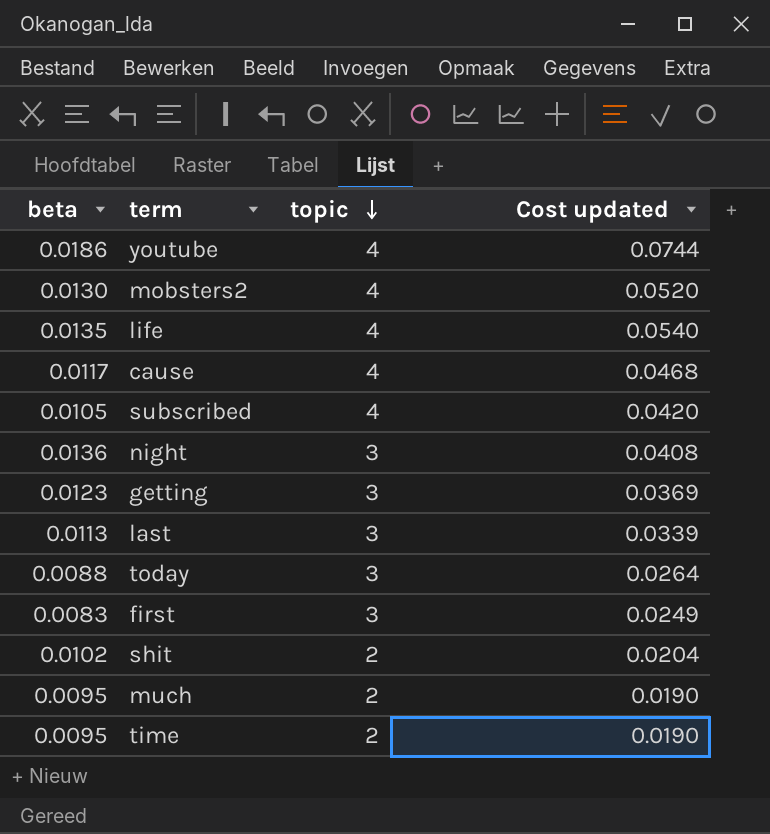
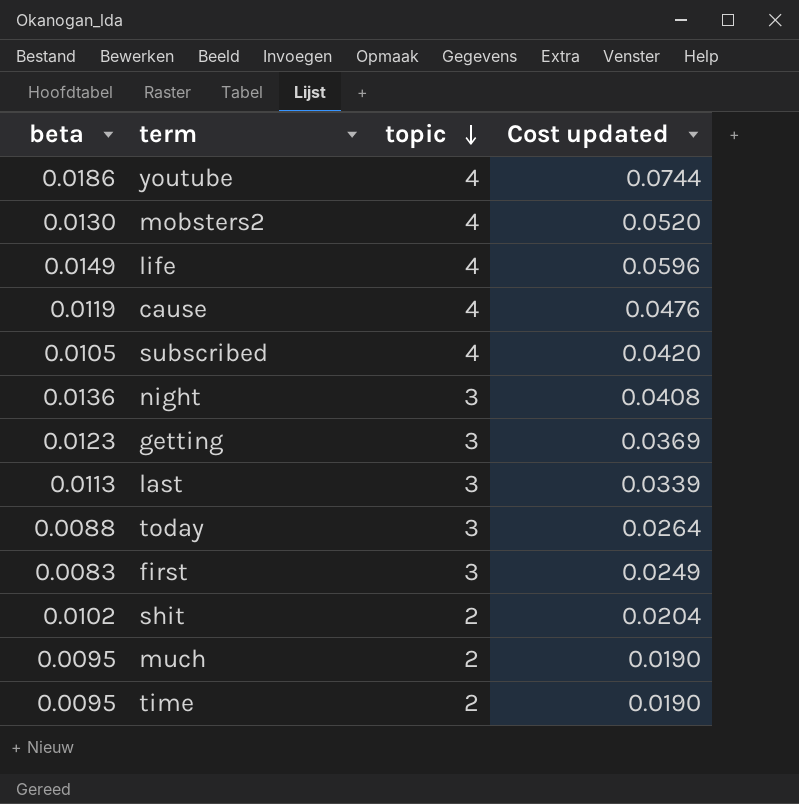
life | beta: 0.0135 -> 0.0149
life | Cost updated: 0.0540 -> 0.0596
cause | beta: 0.0117 -> 0.0119
cause | Cost updated: 0.0468 -> 0.0476

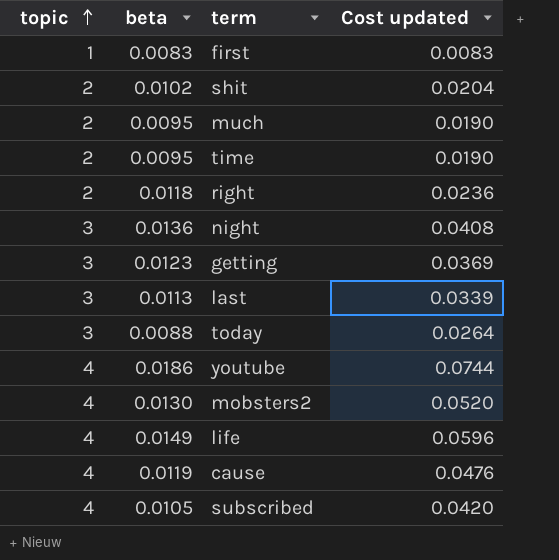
row order: topic descending -> topic ascending
column topic | position: 3 -> 1
first | topic: 3 -> 1
first | Cost updated: 0.0249 -> 0.0083
row right: none -> 2 | 0.0118 | 0.0236

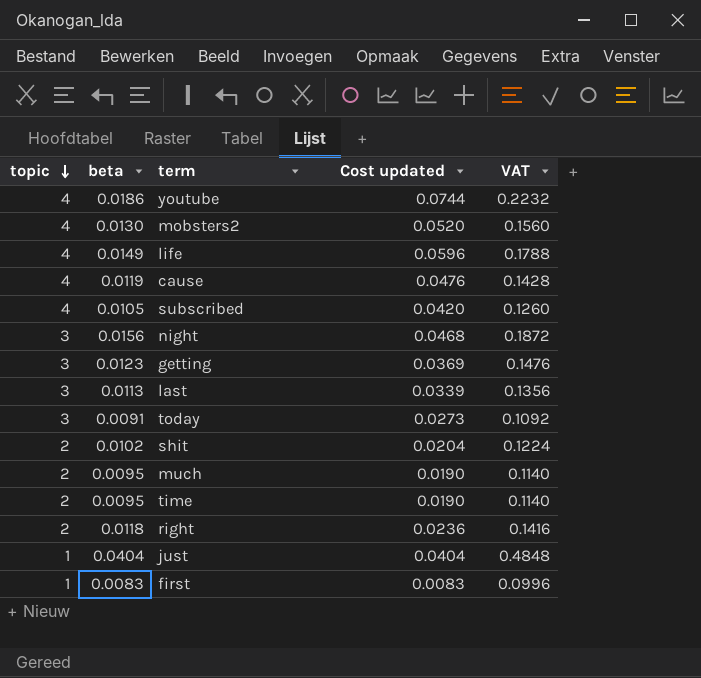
row order: topic ascending -> topic descending
column VAT | formula: none -> [beta] * 12
night | beta: 0.0136 -> 0.0156
night | Cost updated: 0.0408 -> 0.0468
today | beta: 0.0088 -> 0.0091
today | Cost updated: 0.0264 -> 0.0273
row just: none -> 1 | 0.0404 | 0.0404 | 0.4848

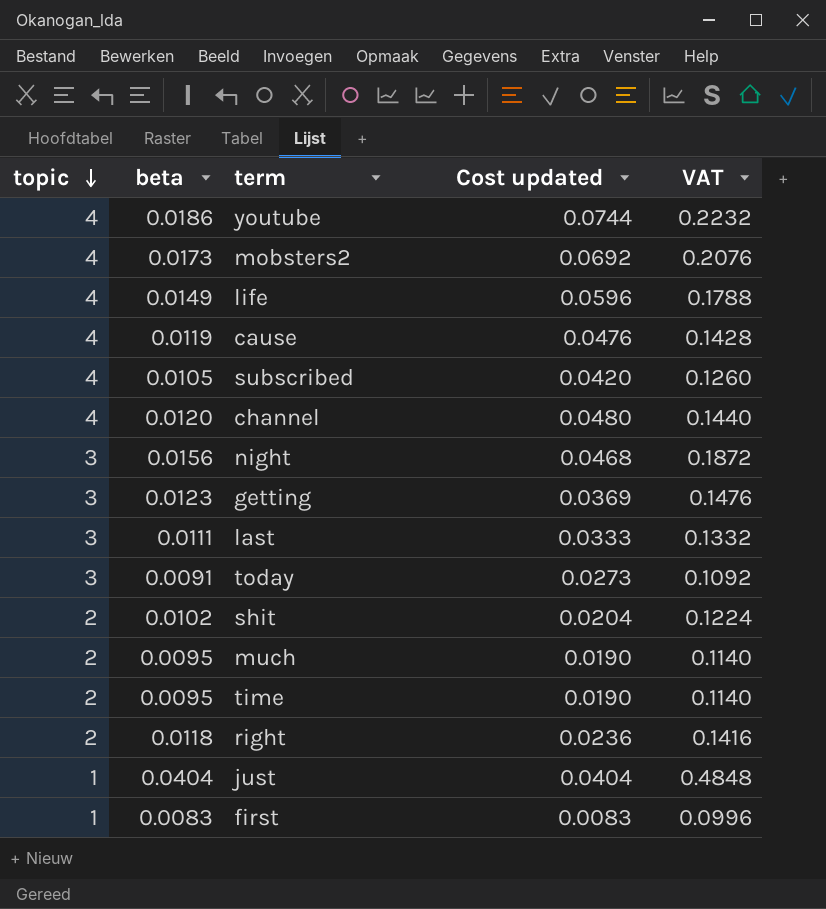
mobsters2 | beta: 0.0130 -> 0.0173
mobsters2 | Cost updated: 0.0520 -> 0.0692
mobsters2 | VAT: 0.1560 -> 0.2076
row channel: none -> 4 | 0.0120 | 0.0480 | 0.1440
last | beta: 0.0113 -> 0.0111
last | Cost updated: 0.0339 -> 0.0333
last | VAT: 0.1356 -> 0.1332

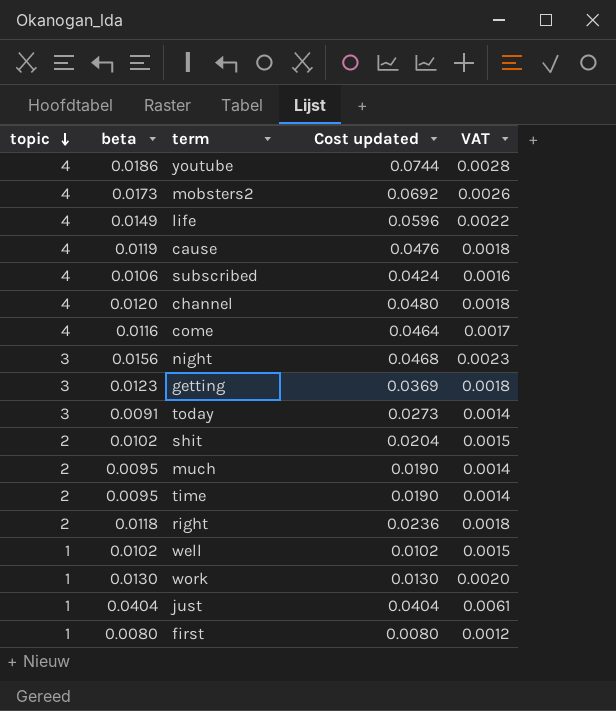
column VAT | formula: [beta] * 12 -> [beta] * 0.15
row last: 3 | 0.0111 | 0.0333 | 0.1332 -> none
subscribed | beta: 0.0105 -> 0.0106
subscribed | Cost updated: 0.0420 -> 0.0424
row come: none -> 4 | 0.0116 | 0.0464 | 0.0017
row well: none -> 1 | 0.0102 | 0.0102 | 0.0015
row work: none -> 1 | 0.0130 | 0.0130 | 0.0020
first | beta: 0.0083 -> 0.0080
first | Cost updated: 0.0083 -> 0.0080

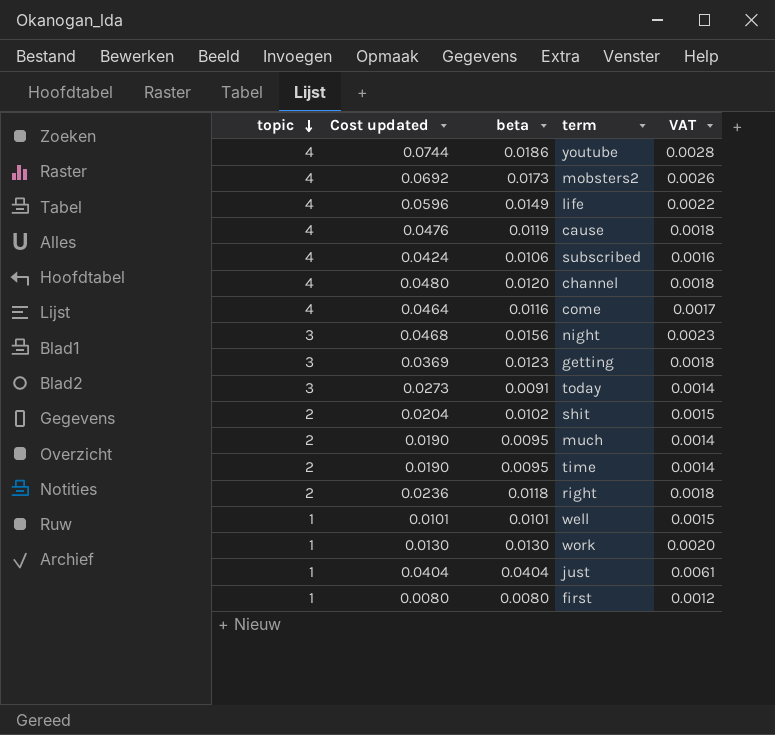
column Cost updated | position: 4 -> 2
well | Cost updated: 0.0102 -> 0.0101
well | beta: 0.0102 -> 0.0101

